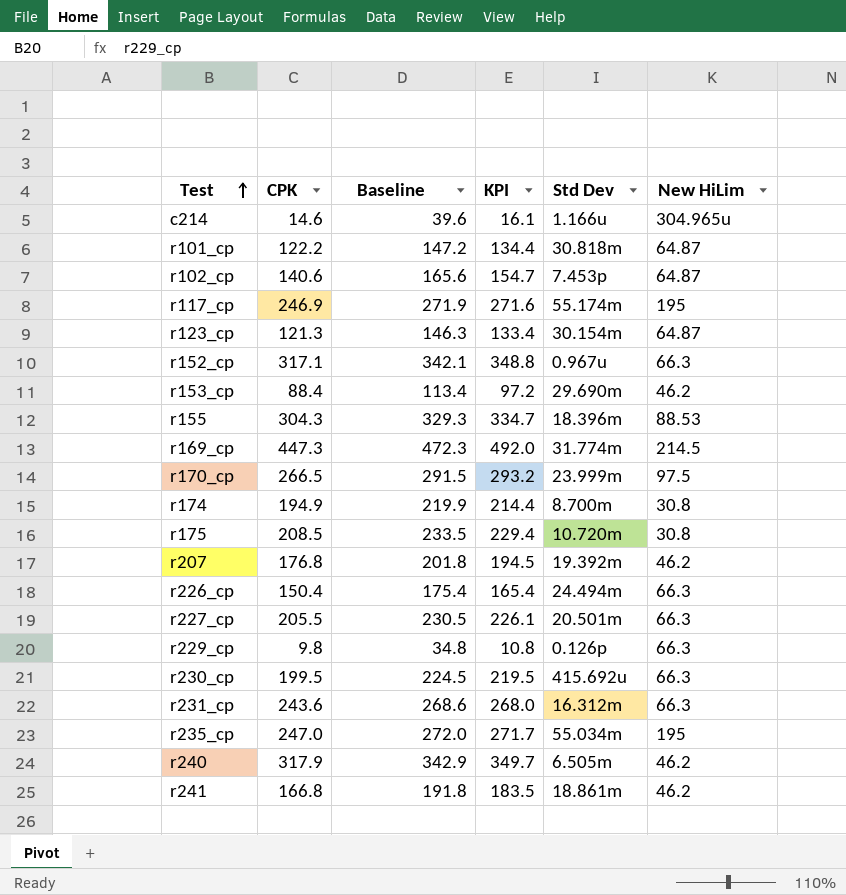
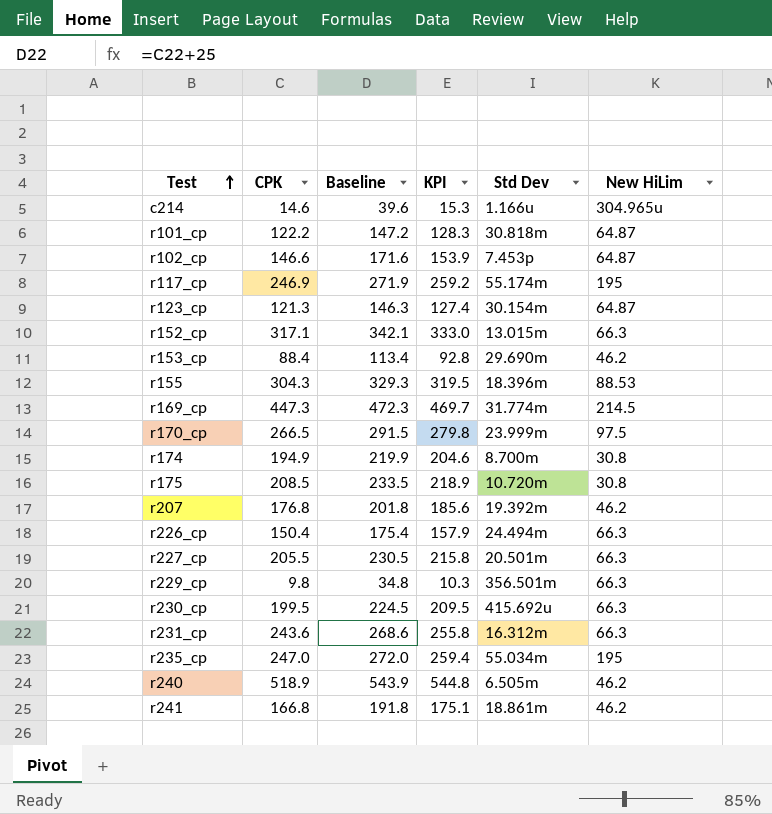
column KPI | formula: [CPK] * 1.1 -> [CPK] * 1.05
r102_cp | CPK: 140.6 -> 146.6
r102_cp | Baseline: 165.6 -> 171.6
r152_cp | Std Dev: 0.967u -> 13.015m
r229_cp | Std Dev: 0.126p -> 356.501m
r240 | CPK: 317.9 -> 518.9
r240 | Baseline: 342.9 -> 543.9

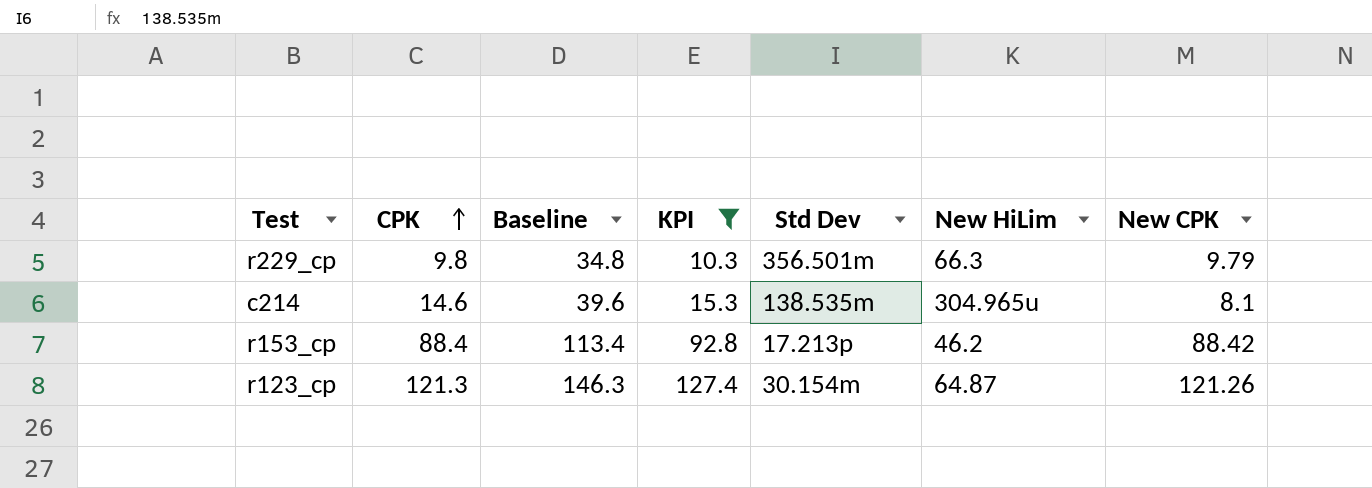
filter: none -> KPI <= 127.4
row order: Test ascending -> CPK ascending
column New CPK | position: none -> 7
c214 | Std Dev: 1.166u -> 138.535m
r153_cp | Std Dev: 29.690m -> 17.213p

